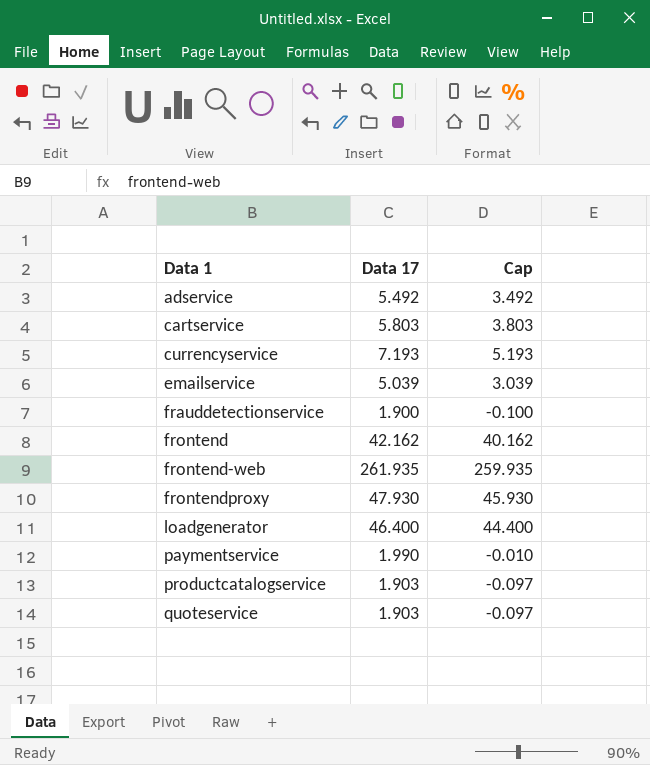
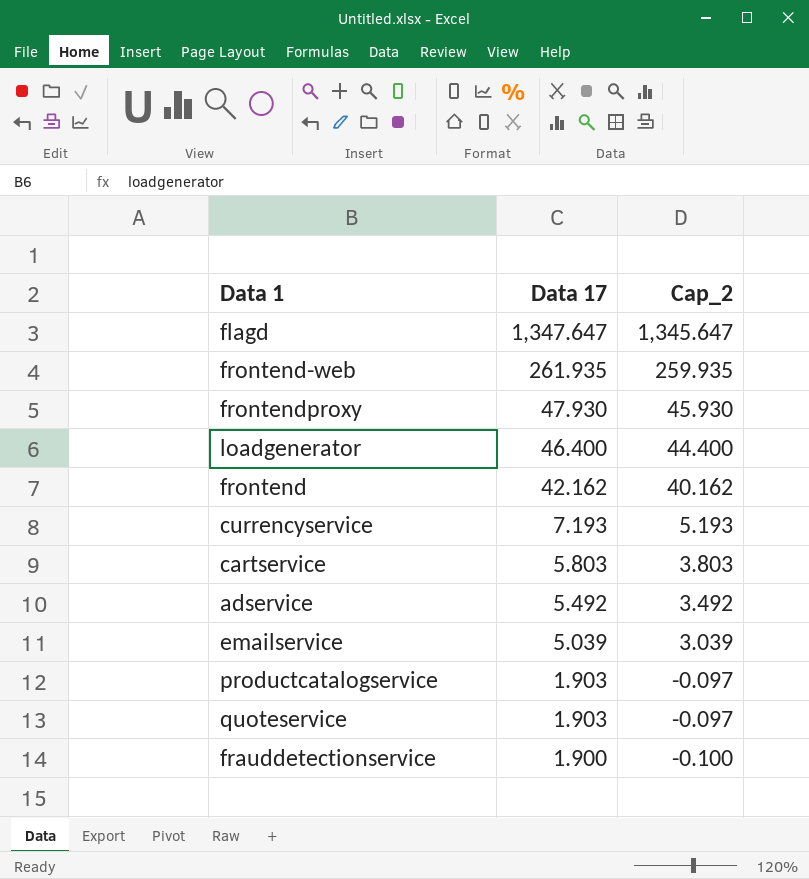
row order: Data 1 ascending -> Data 17 descending
column name: Cap -> Cap_2
row paymentservice: 1.990 | -0.010 -> none
row flagd: none -> 1,347.647 | 1,345.647

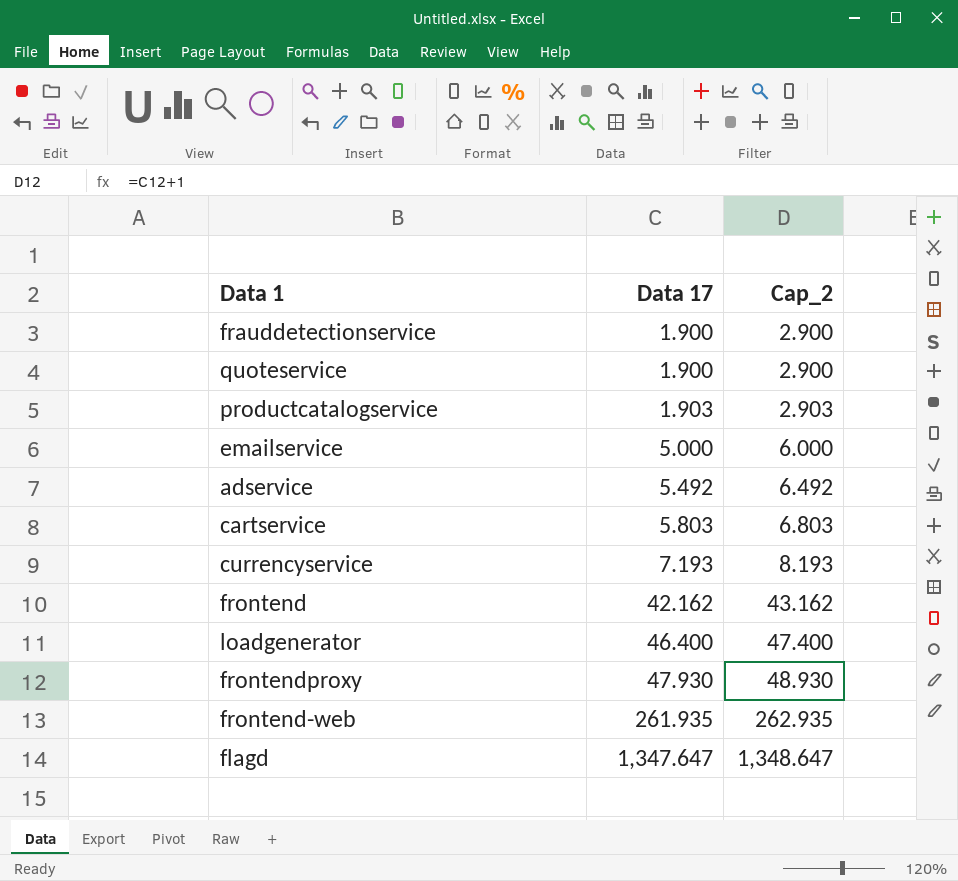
row order: Data 17 descending -> Data 17 ascending
column Cap_2 | formula: [Data 17] - 2 -> [Data 17] + 1
quoteservice | Data 17: 1.903 -> 1.900
emailservice | Data 17: 5.039 -> 5.000

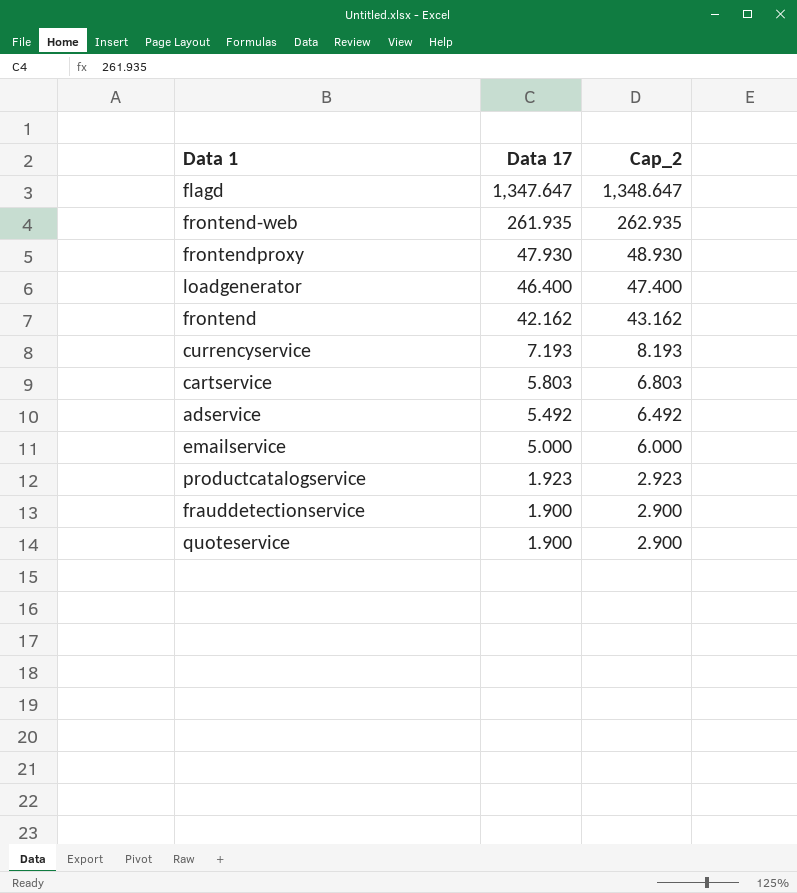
row order: Data 17 ascending -> Data 17 descending
productcatalogservice | Data 17: 1.903 -> 1.923
productcatalogservice | Cap_2: 2.903 -> 2.923

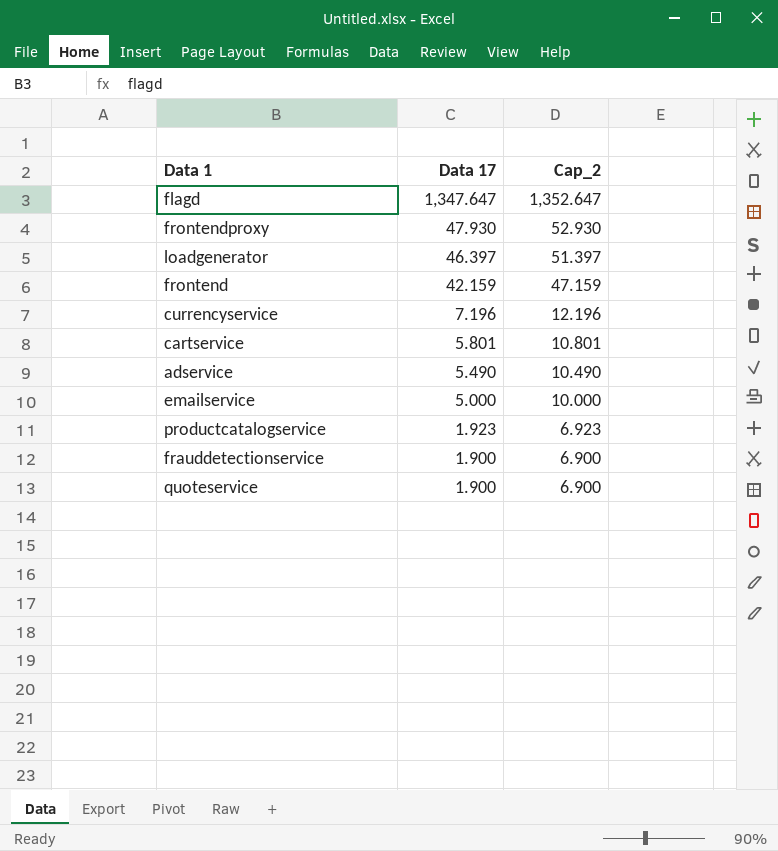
column Cap_2 | formula: [Data 17] + 1 -> [Data 17] + 5
row frontend-web: 261.935 | 262.935 -> none
loadgenerator | Data 17: 46.400 -> 46.397
frontend | Data 17: 42.162 -> 42.159
currencyservice | Data 17: 7.193 -> 7.196
cartservice | Data 17: 5.803 -> 5.801
adservice | Data 17: 5.492 -> 5.490

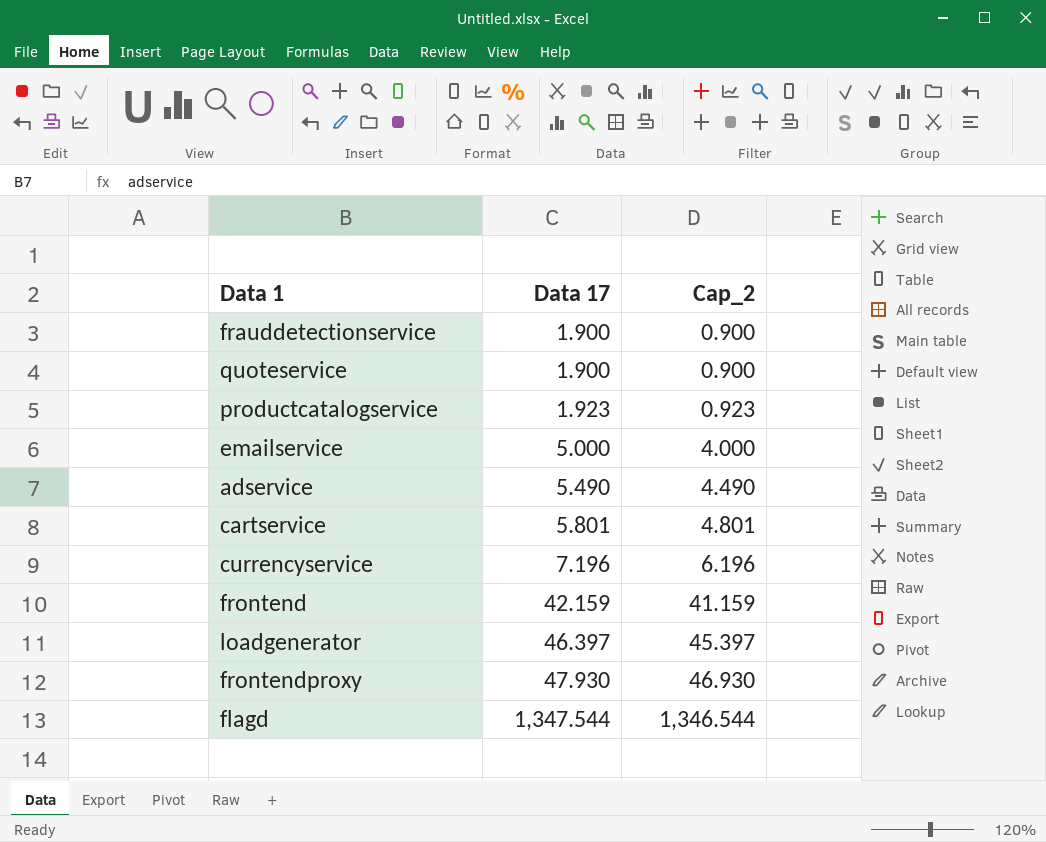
row order: Data 17 descending -> Data 17 ascending
column Cap_2 | formula: [Data 17] + 5 -> [Data 17] - 1
flagd | Data 17: 1,347.647 -> 1,347.544

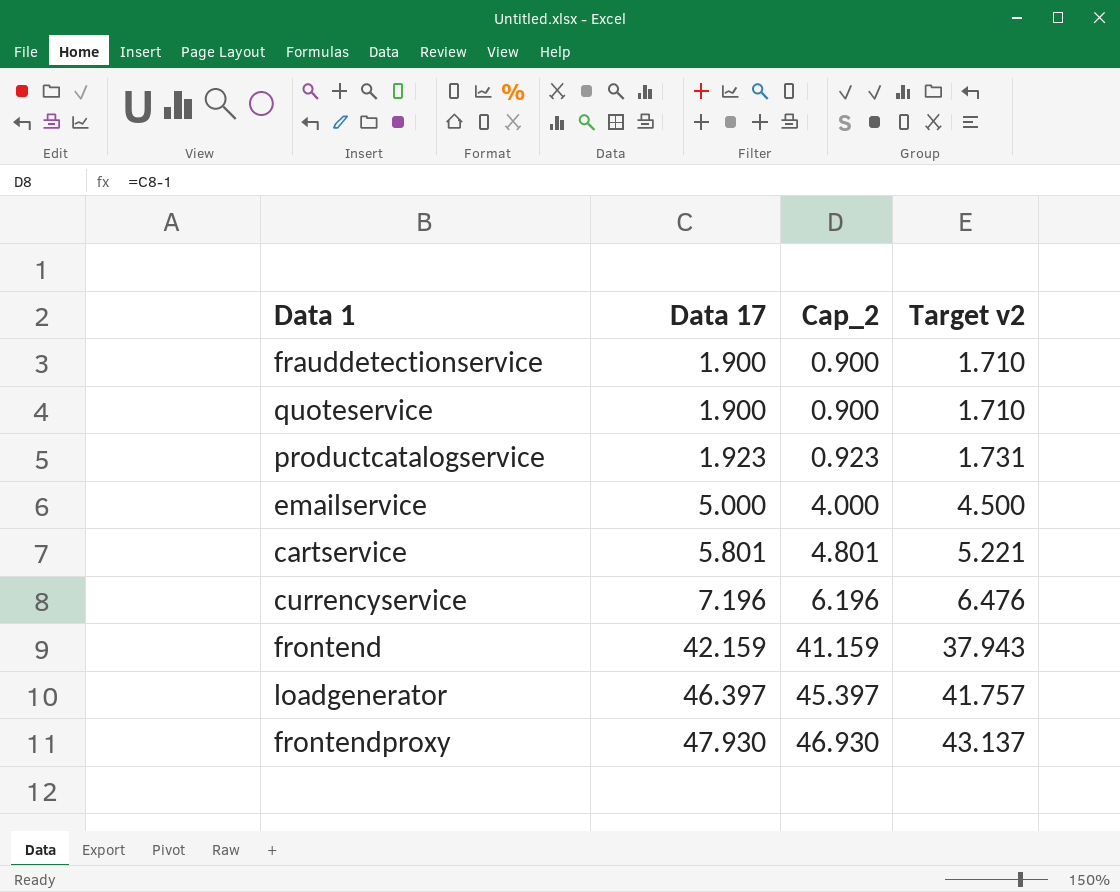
column Target v2 | formula: none -> [Data 17] * 0.9
row adservice: 5.490 | 4.490 -> none
row flagd: 1,347.544 | 1,346.544 -> none

